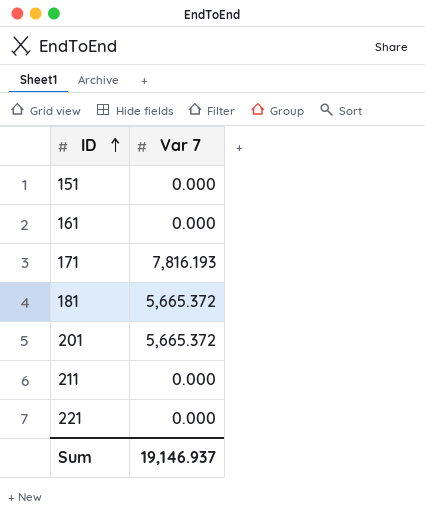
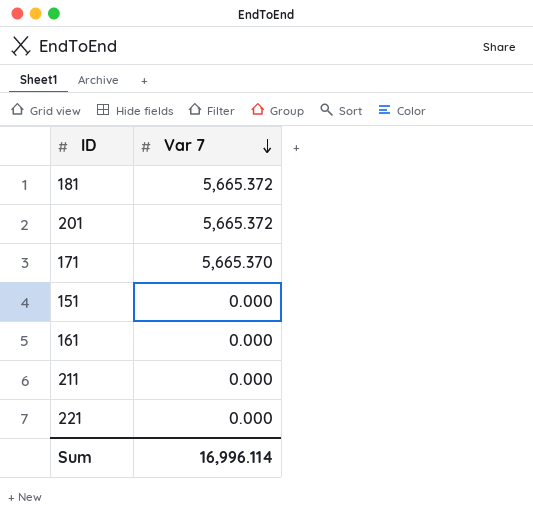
row order: ID ascending -> Var 7 descending
171 | Var 7: 7,816.193 -> 5,665.370
Sum | Var 7: 19,146.937 -> 16,996.114

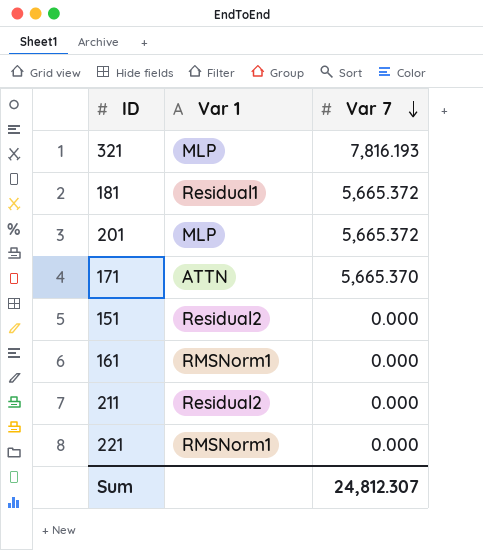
column Var 1 | position: none -> 2
row 321: none -> MLP | 7,816.193
Sum | Var 7: 16,996.114 -> 24,812.307

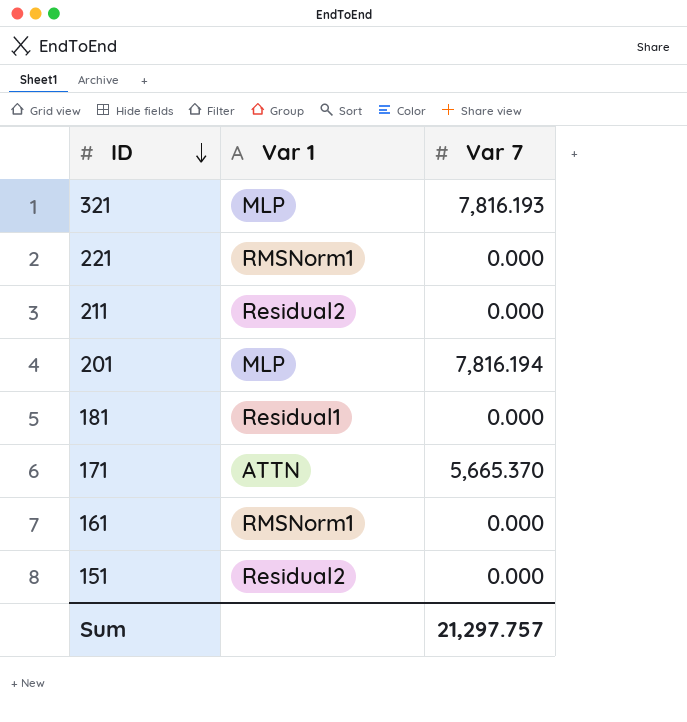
row order: Var 7 descending -> ID descending
201 | Var 7: 5,665.372 -> 7,816.194
181 | Var 7: 5,665.372 -> 0.000
Sum | Var 7: 24,812.307 -> 21,297.757

